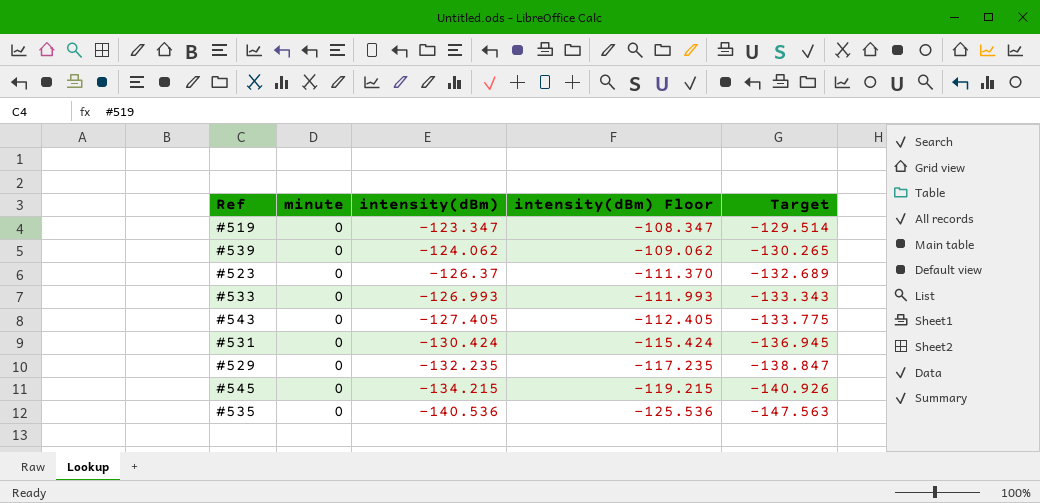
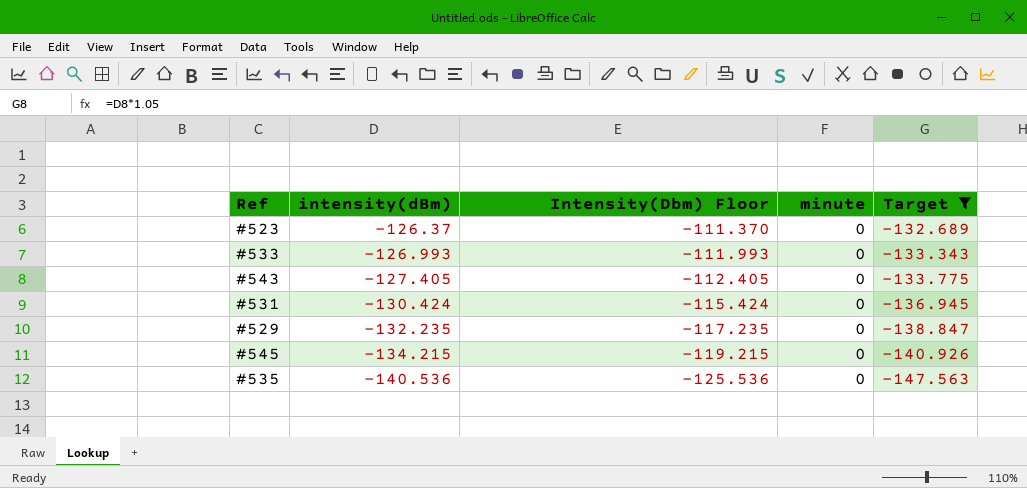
filter: none -> Target <= -132.689
column name: intensity(dBm) Floor -> Intensity(Dbm) Floor
column minute | position: 2 -> 4

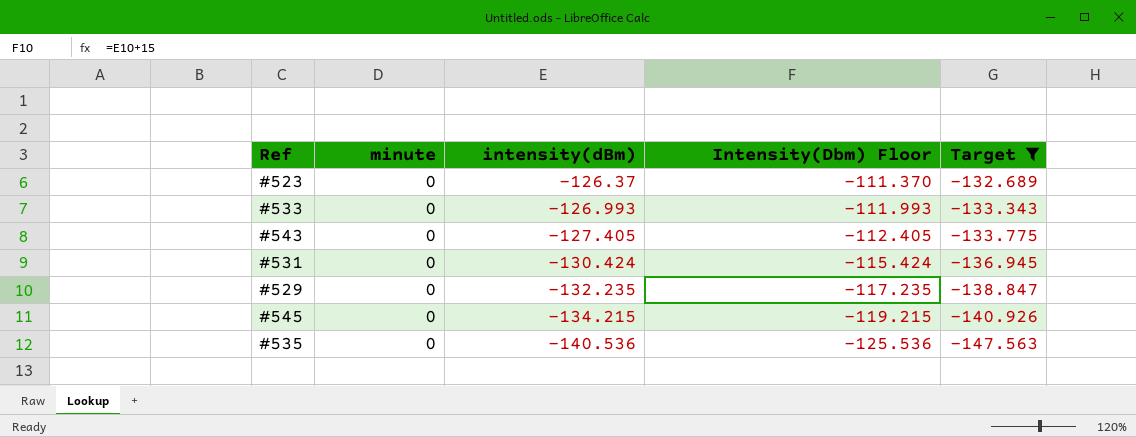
column minute | position: 4 -> 2

